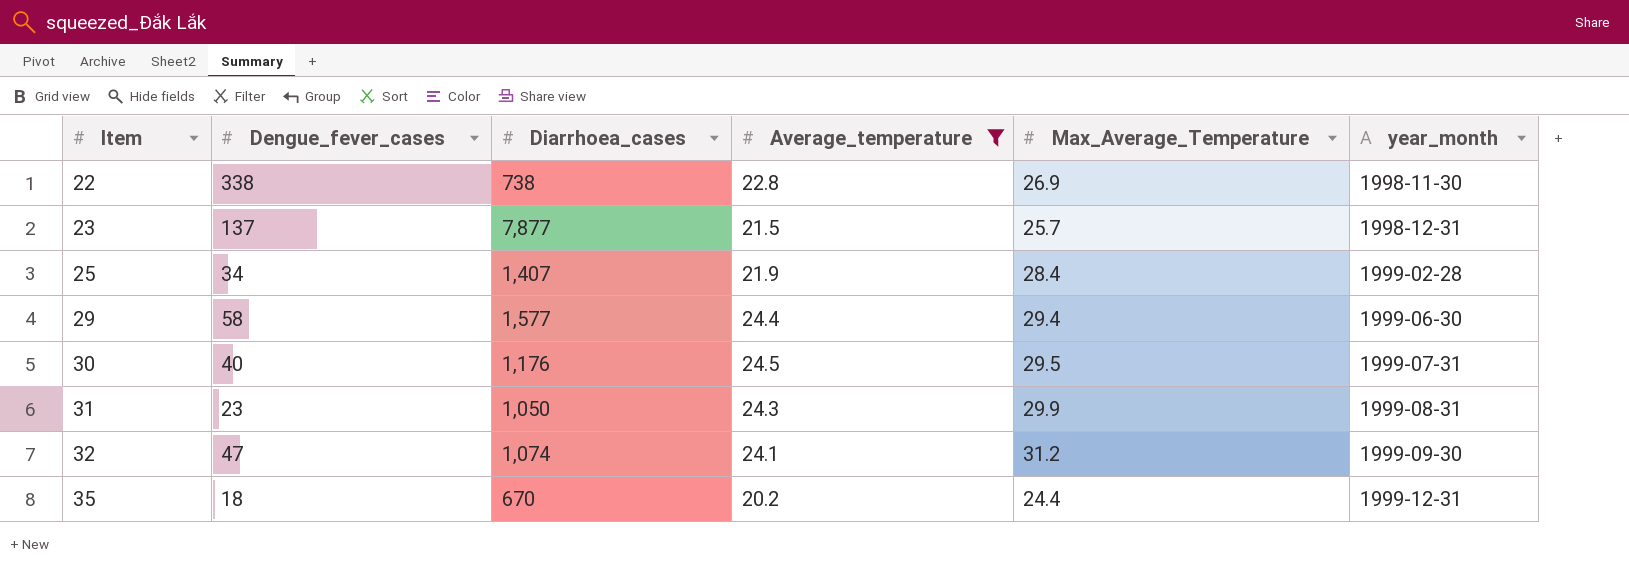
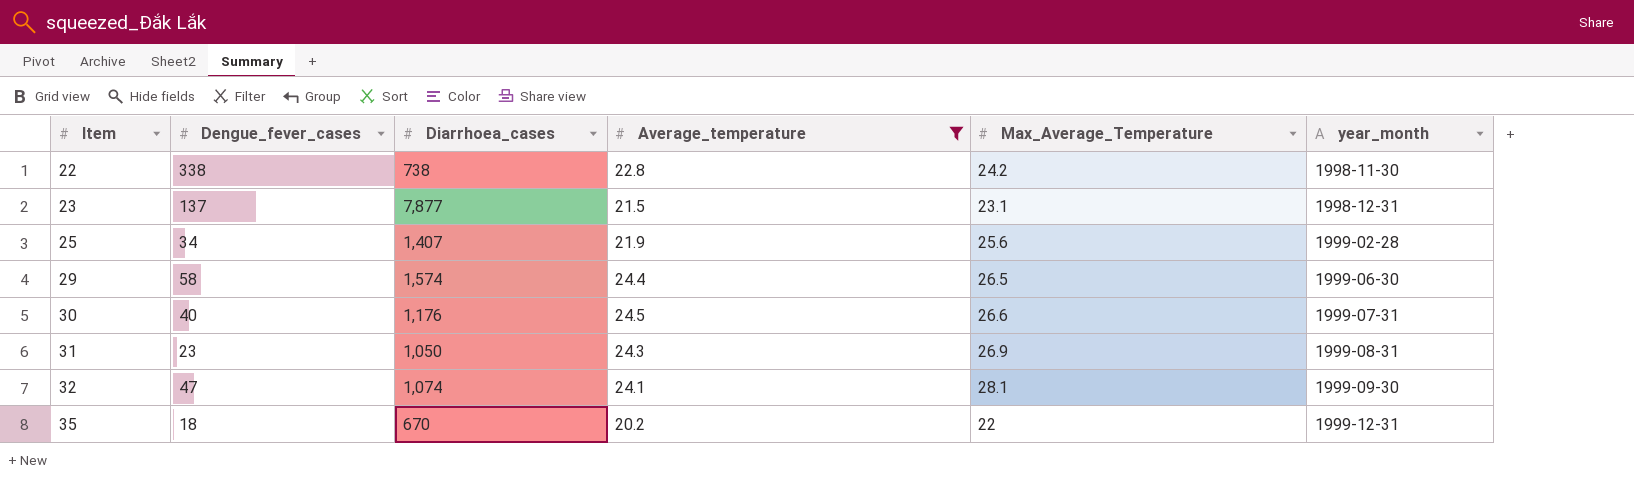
22 | Max_Average_Temperature: 26.9 -> 24.2
23 | Max_Average_Temperature: 25.7 -> 23.1
25 | Max_Average_Temperature: 28.4 -> 25.6
29 | Diarrhoea_cases: 1,577 -> 1,574
29 | Max_Average_Temperature: 29.4 -> 26.5
30 | Max_Average_Temperature: 29.5 -> 26.6
31 | Max_Average_Temperature: 29.9 -> 26.9
32 | Max_Average_Temperature: 31.2 -> 28.1
35 | Max_Average_Temperature: 24.4 -> 22

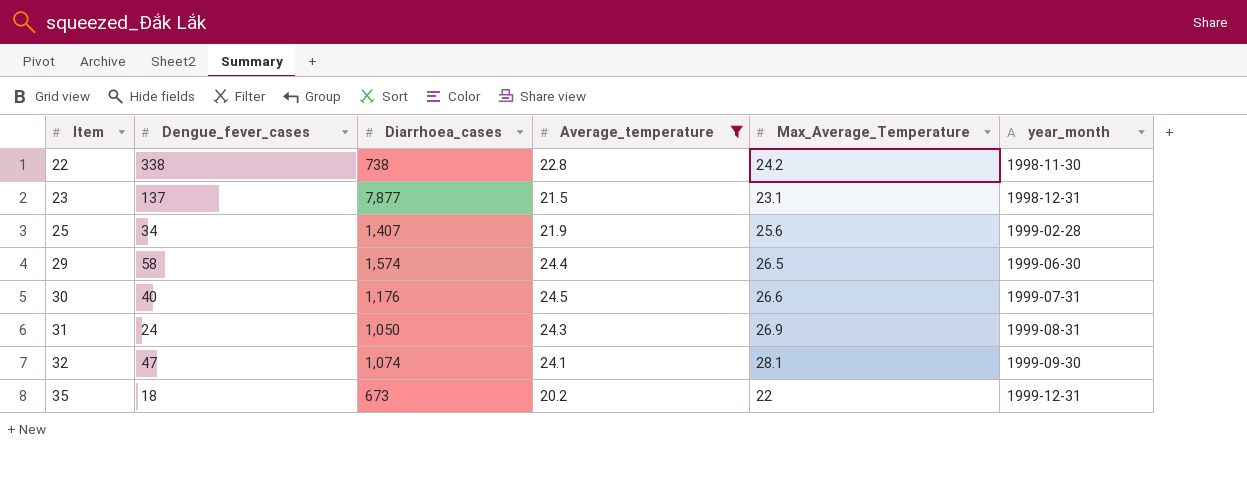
31 | Dengue_fever_cases: 23 -> 24
35 | Diarrhoea_cases: 670 -> 673

